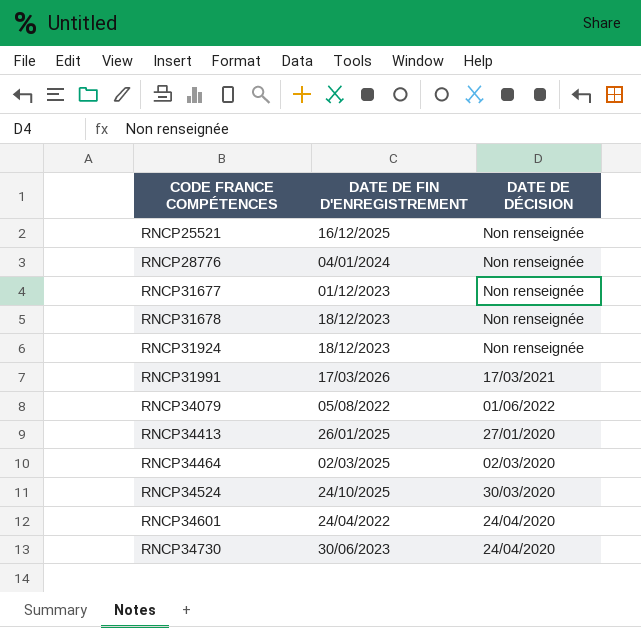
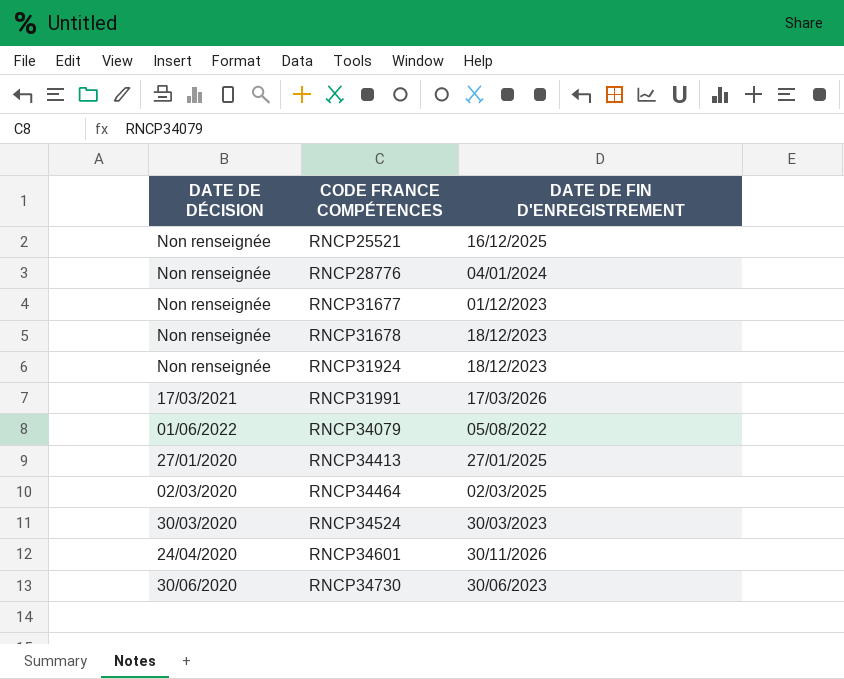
column DATE DE DÉCISION | position: 3 -> 1
RNCP34413 | DATE DE FIN D'ENREGISTREMENT: 26/01/2025 -> 27/01/2025
RNCP34524 | DATE DE FIN D'ENREGISTREMENT: 24/10/2025 -> 30/03/2023
RNCP34601 | DATE DE FIN D'ENREGISTREMENT: 24/04/2022 -> 30/11/2026
RNCP34730 | DATE DE DÉCISION: 24/04/2020 -> 30/06/2020

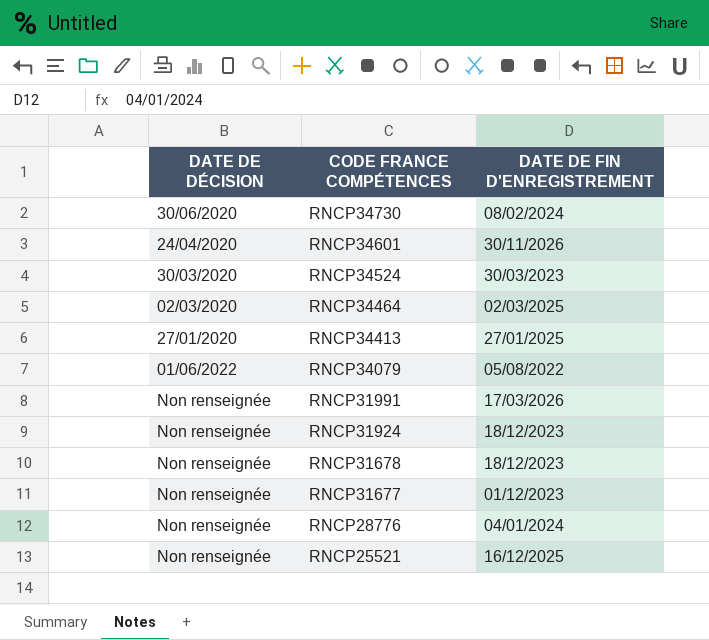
row order: CODE FRANCE COMPÉTENCES ascending -> CODE FRANCE COMPÉTENCES descending
RNCP34730 | DATE DE FIN D'ENREGISTREMENT: 30/06/2023 -> 08/02/2024
RNCP31991 | DATE DE DÉCISION: 17/03/2021 -> Non renseignée

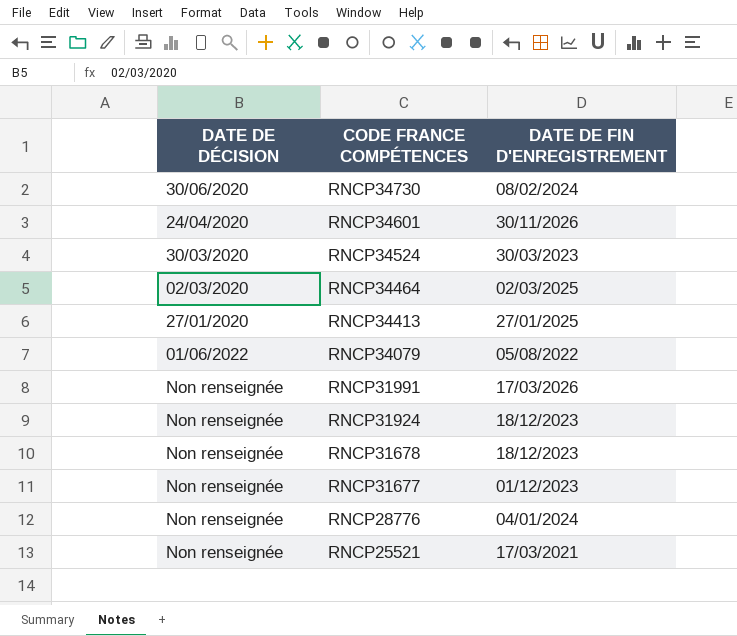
RNCP25521 | DATE DE FIN D'ENREGISTREMENT: 16/12/2025 -> 17/03/2021

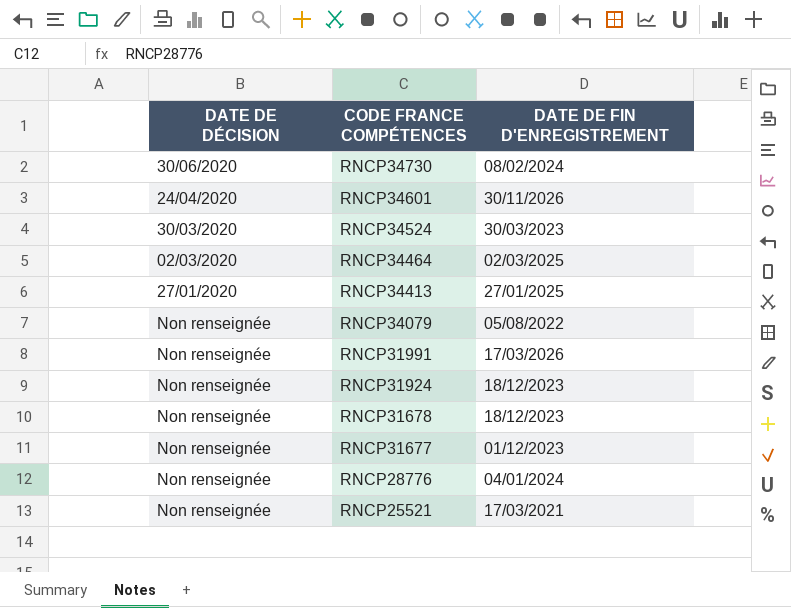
RNCP34079 | DATE DE DÉCISION: 01/06/2022 -> Non renseignée

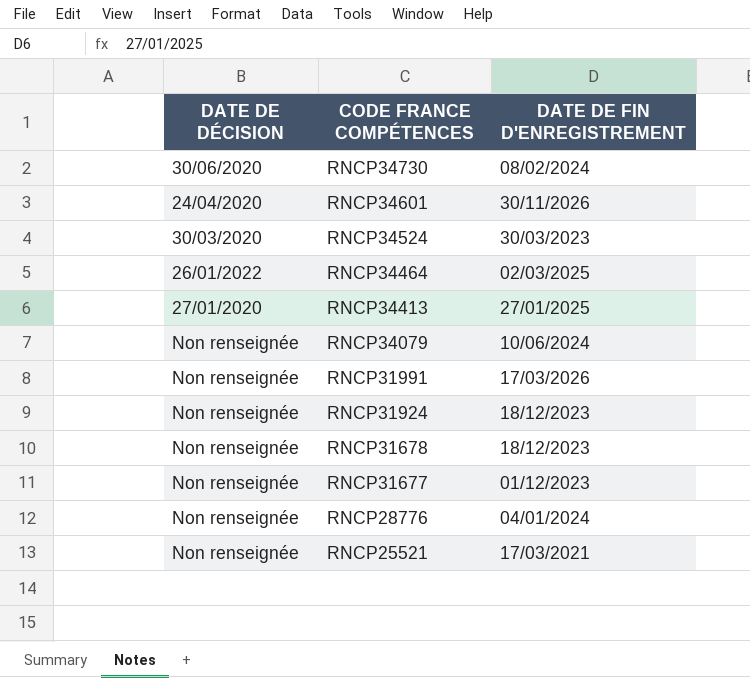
RNCP34464 | DATE DE DÉCISION: 02/03/2020 -> 26/01/2022
RNCP34079 | DATE DE FIN D'ENREGISTREMENT: 05/08/2022 -> 10/06/2024

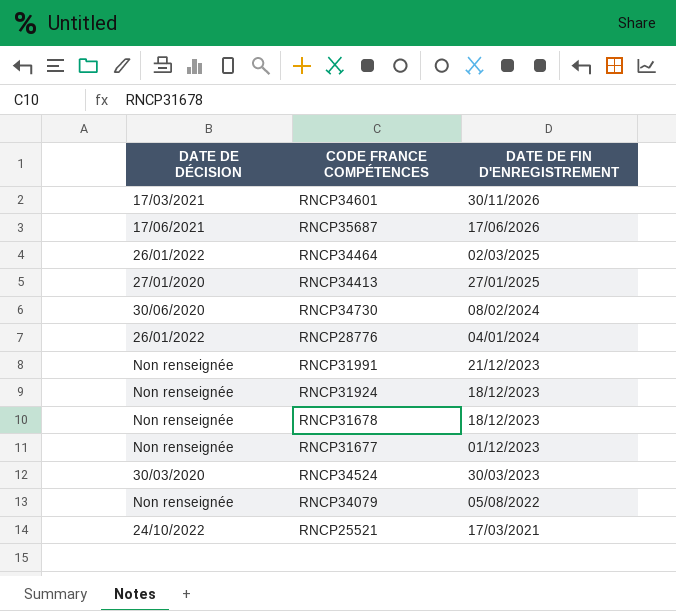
row order: CODE FRANCE COMPÉTENCES descending -> DATE DE FIN D'ENREGISTREMENT descending
RNCP34601 | DATE DE DÉCISION: 24/04/2020 -> 17/03/2021
row RNCP35687: none -> 17/06/2021 | 17/06/2026
RNCP28776 | DATE DE DÉCISION: Non renseignée -> 26/01/2022
RNCP31991 | DATE DE FIN D'ENREGISTREMENT: 17/03/2026 -> 21/12/2023
RNCP34079 | DATE DE FIN D'ENREGISTREMENT: 10/06/2024 -> 05/08/2022
RNCP25521 | DATE DE DÉCISION: Non renseignée -> 24/10/2022

